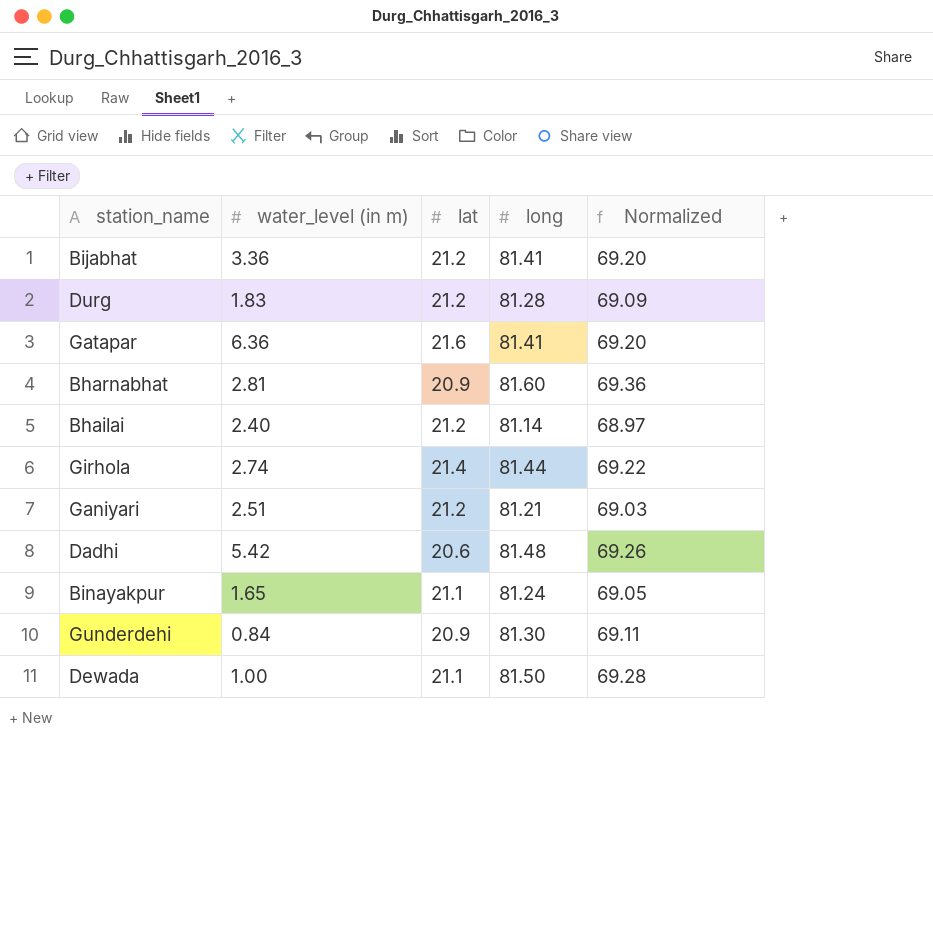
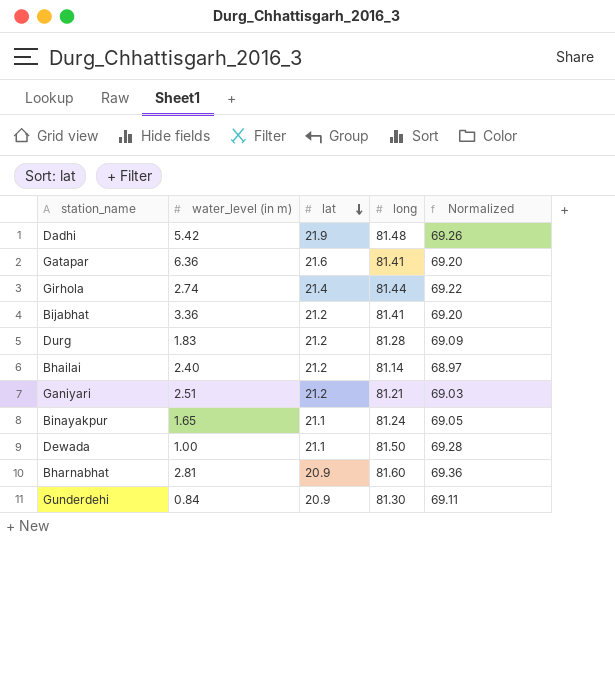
row order: none -> lat descending
Dadhi | lat: 20.6 -> 21.9

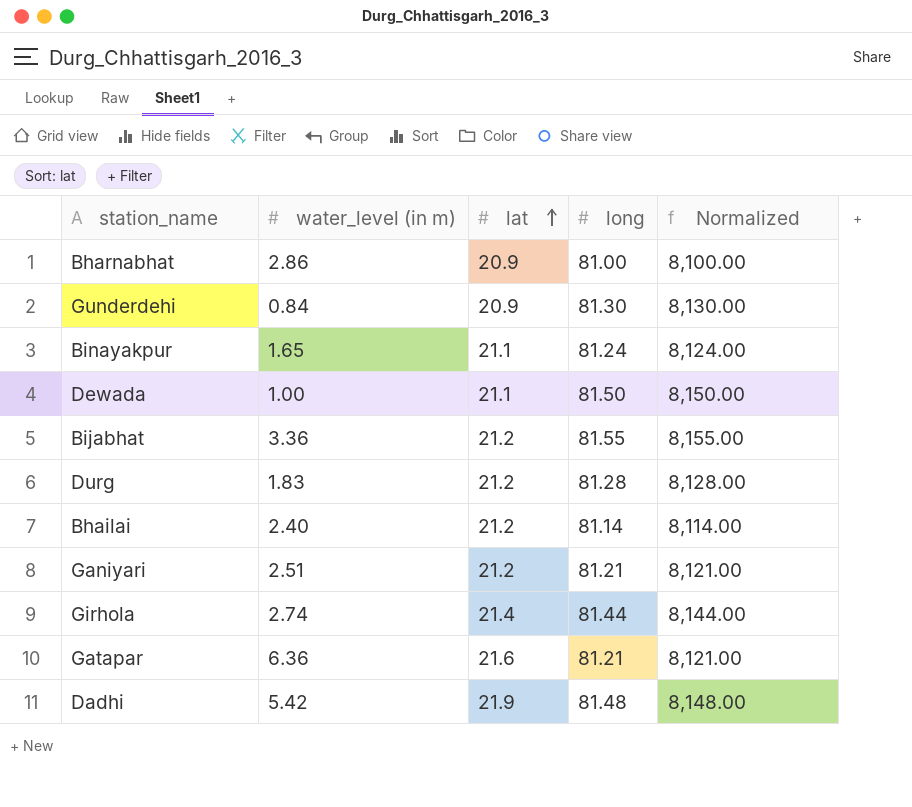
row order: lat descending -> lat ascending
column Normalized | formula: [long] * 0.85 -> [long] * 100
Bharnabhat | water_level (in m): 2.81 -> 2.86
Bharnabhat | long: 81.60 -> 81.00
Bijabhat | long: 81.41 -> 81.55
Gatapar | long: 81.41 -> 81.21

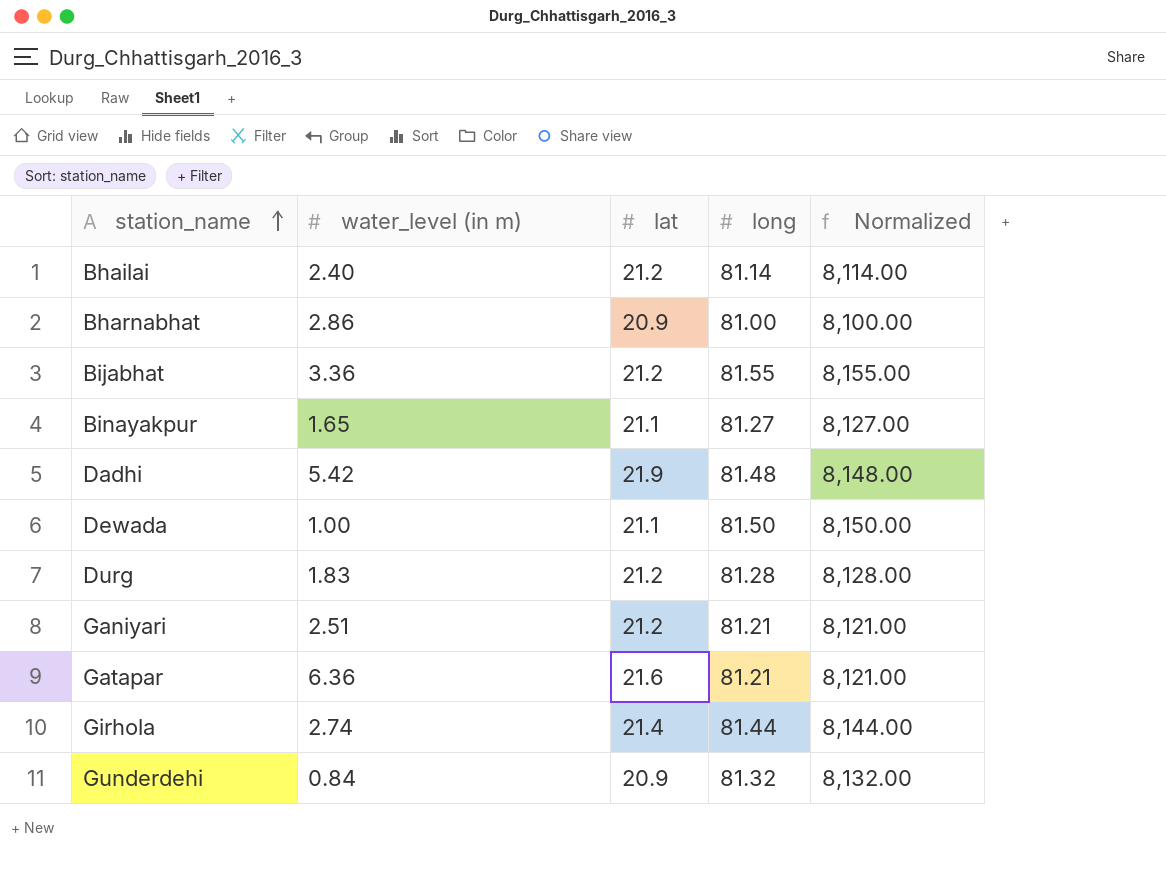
row order: lat ascending -> station_name ascending
Binayakpur | long: 81.24 -> 81.27
Binayakpur | Normalized: 8,124.00 -> 8,127.00
Gunderdehi | long: 81.30 -> 81.32
Gunderdehi | Normalized: 8,130.00 -> 8,132.00

